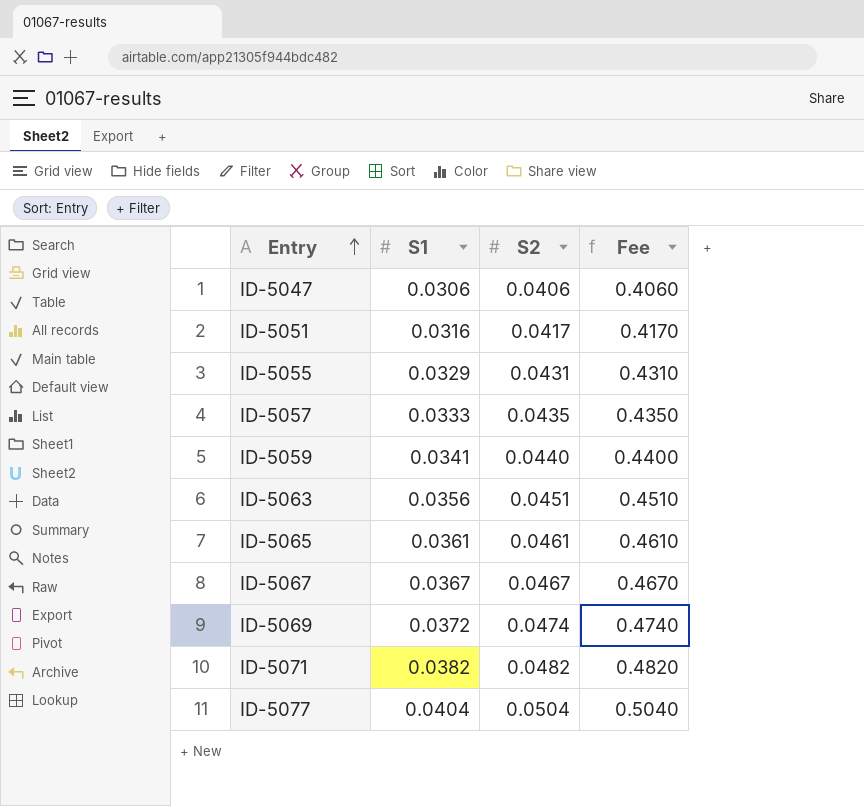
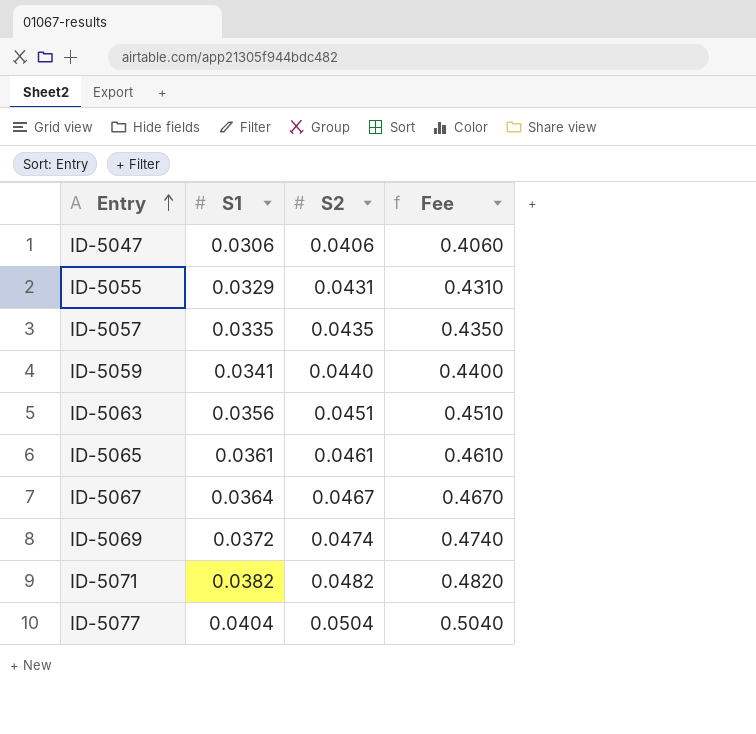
row ID-5051: 0.0316 | 0.0417 | 0.4170 -> none
ID-5057 | S1: 0.0333 -> 0.0335
ID-5067 | S1: 0.0367 -> 0.0364

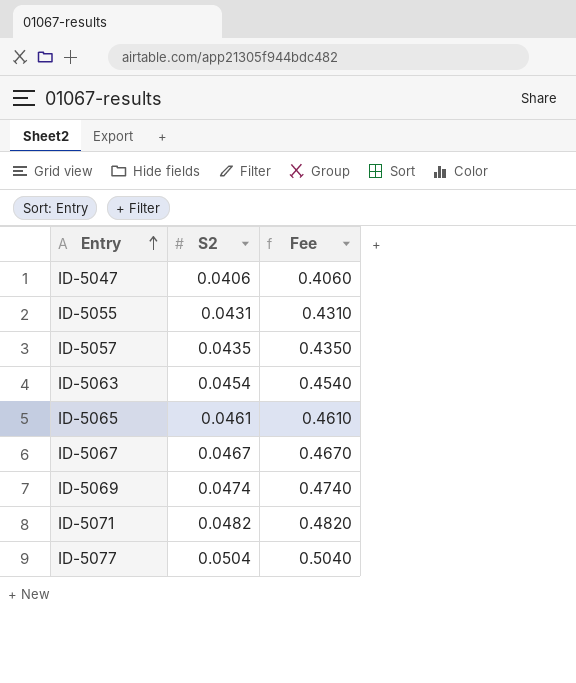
column S1 | position: 2 -> none
row ID-5059: 0.0341 | 0.0440 | 0.4400 -> none
ID-5063 | S2: 0.0451 -> 0.0454
ID-5063 | Fee: 0.4510 -> 0.4540

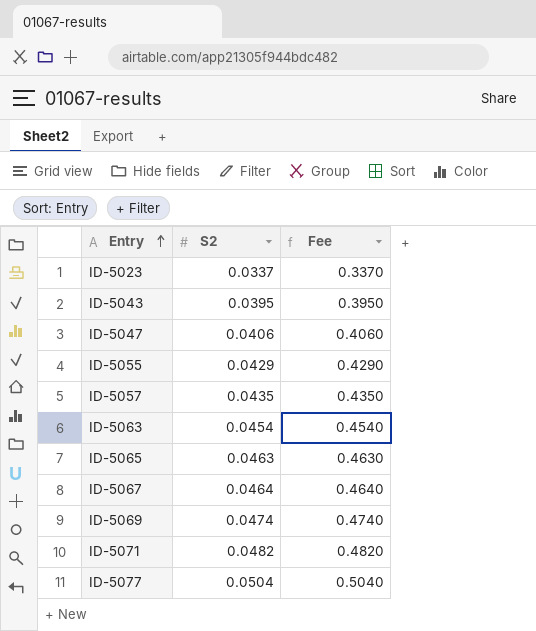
row ID-5023: none -> 0.0337 | 0.3370
row ID-5043: none -> 0.0395 | 0.3950
ID-5055 | S2: 0.0431 -> 0.0429
ID-5055 | Fee: 0.4310 -> 0.4290
ID-5065 | S2: 0.0461 -> 0.0463
ID-5065 | Fee: 0.4610 -> 0.4630
ID-5067 | S2: 0.0467 -> 0.0464
ID-5067 | Fee: 0.4670 -> 0.4640

